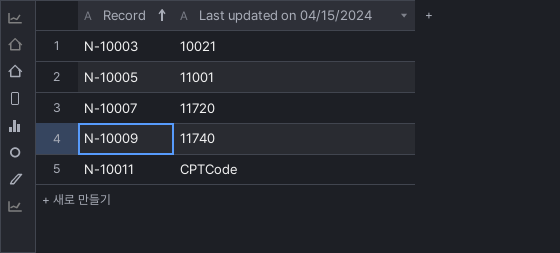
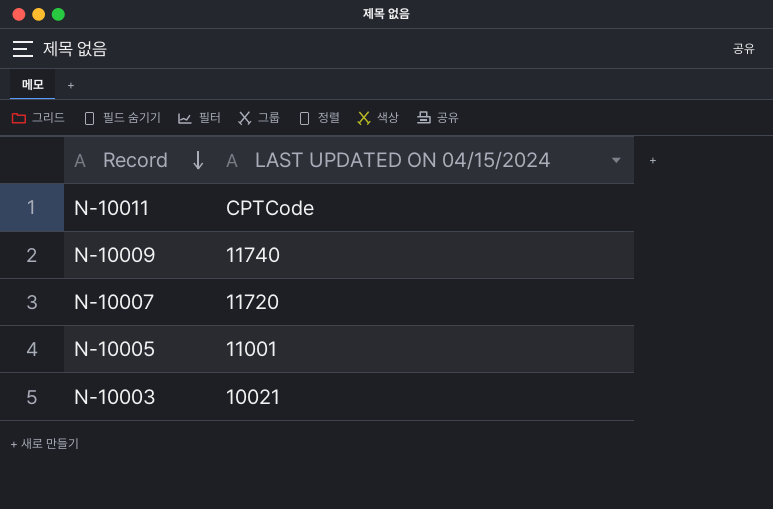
row order: Record ascending -> Record descending
column name: Last updated on 04/15/2024 -> LAST UPDATED ON 04/15/2024

